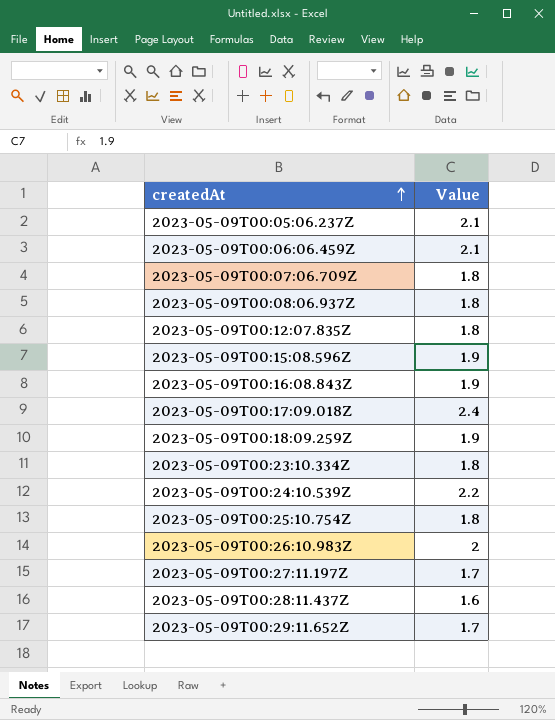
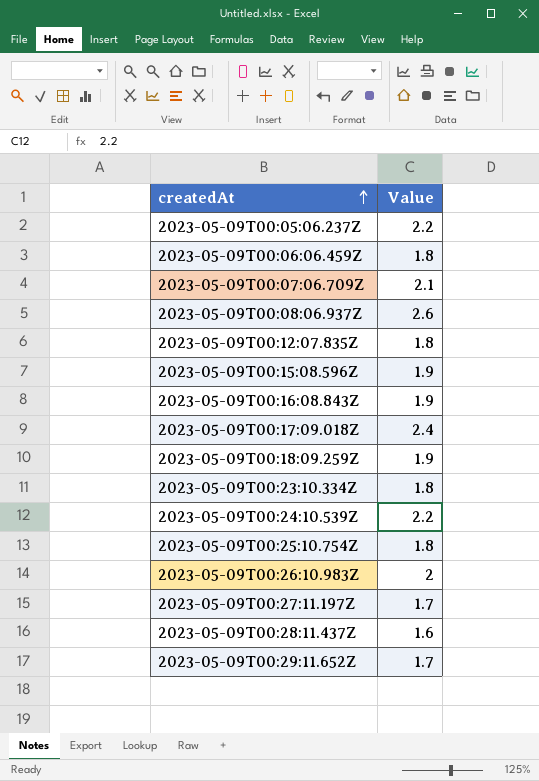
2023-05-09T00:05:06.237Z | Value: 2.1 -> 2.2
2023-05-09T00:06:06.459Z | Value: 2.1 -> 1.8
2023-05-09T00:07:06.709Z | Value: 1.8 -> 2.1
2023-05-09T00:08:06.937Z | Value: 1.8 -> 2.6

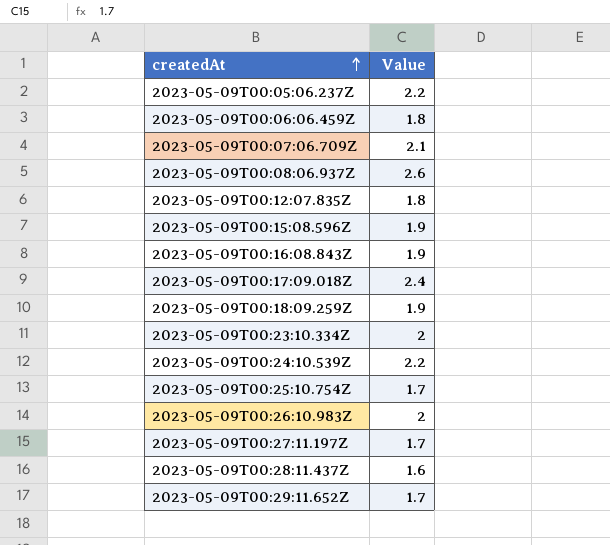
2023-05-09T00:23:10.334Z | Value: 1.8 -> 2
2023-05-09T00:25:10.754Z | Value: 1.8 -> 1.7

